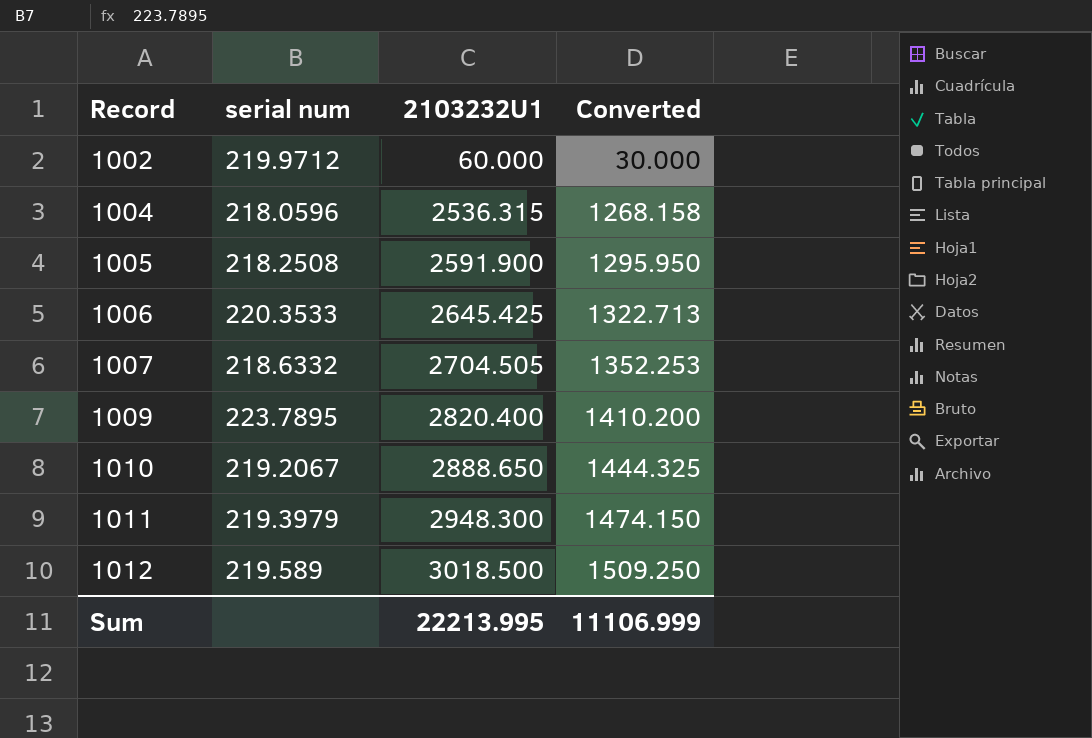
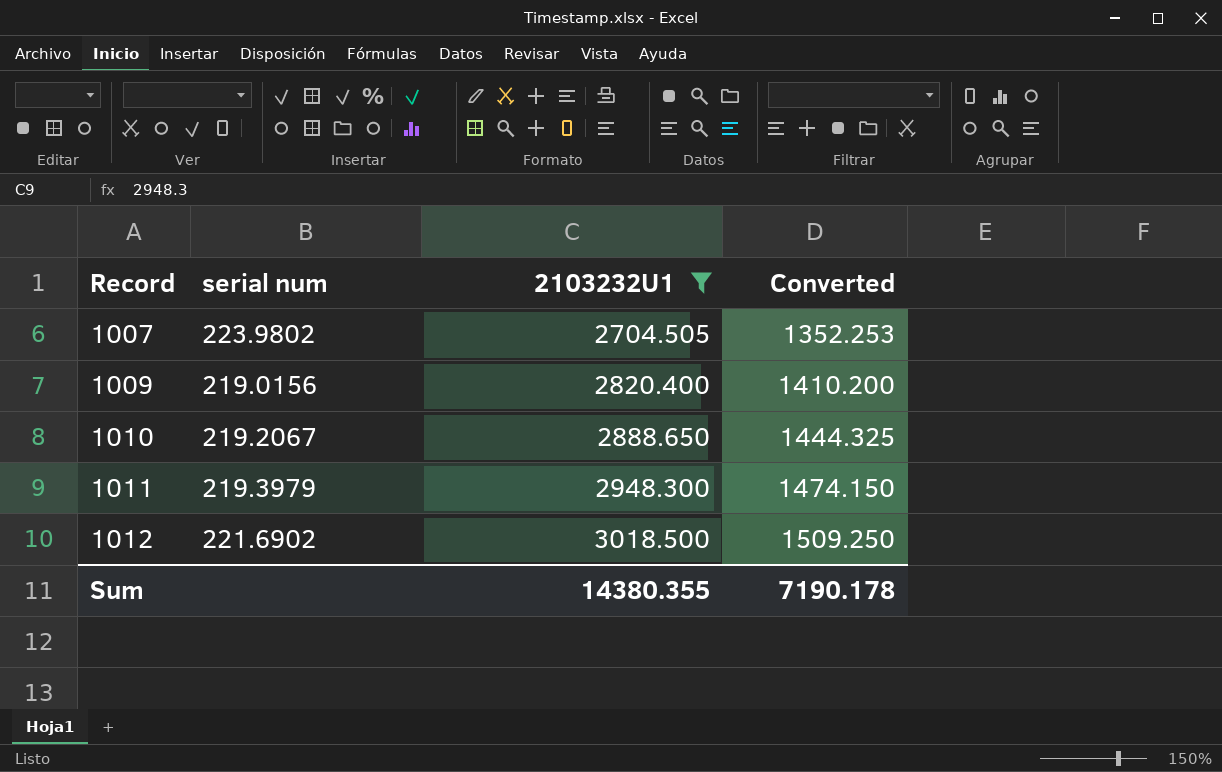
filter: none -> 2103232U1 >= 2704.505
1007 | serial num: 218.6332 -> 223.9802
1009 | serial num: 223.7895 -> 219.0156
1012 | serial num: 219.589 -> 221.6902
Sum | 2103232U1: 22213.995 -> 14380.355
Sum | Converted: 11106.999 -> 7190.178

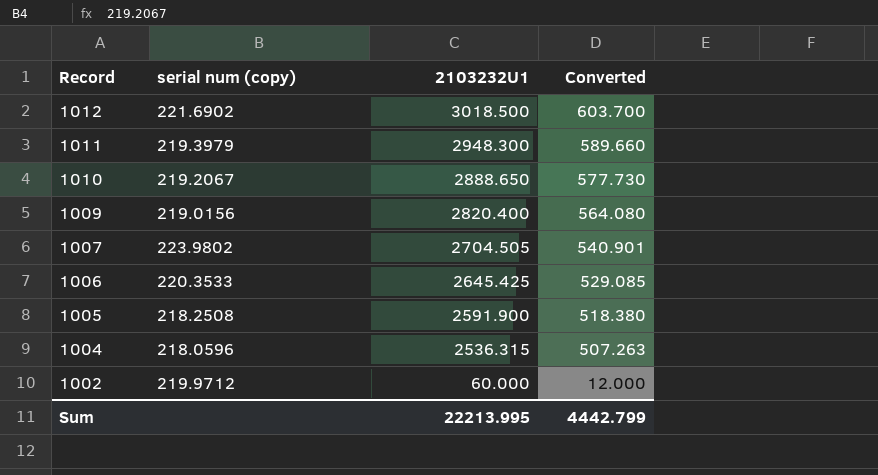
filter: 2103232U1 >= 2704.505 -> none
row order: Record ascending -> Record descending
column name: serial num -> serial num (copy)
column Converted | formula: [2103232U1] * 0.5 -> [2103232U1] * 0.2
Sum | 2103232U1: 14380.355 -> 22213.995
Sum | Converted: 7190.178 -> 4442.799

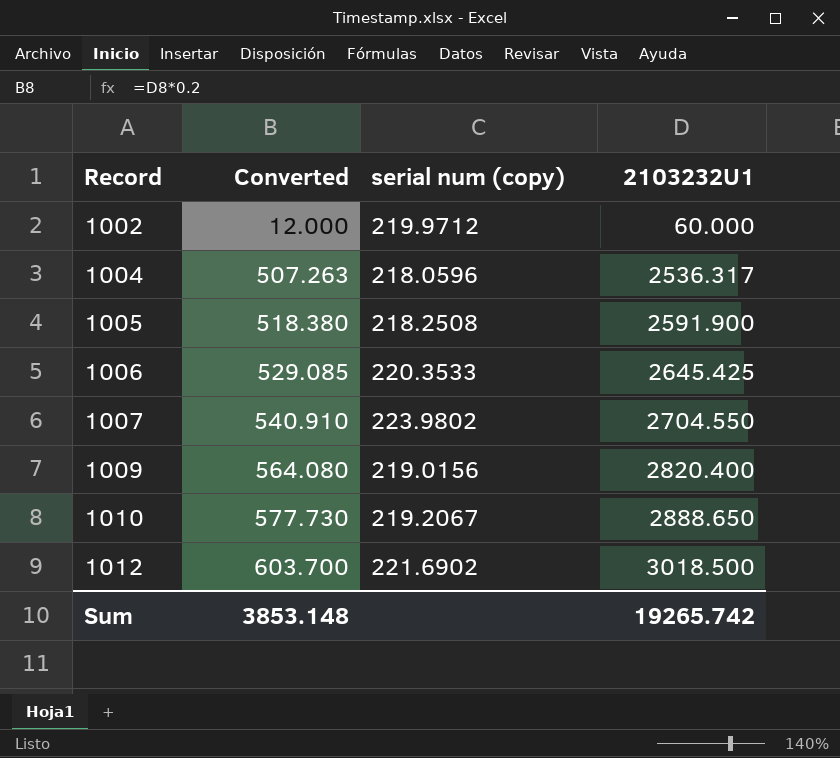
row order: Record descending -> Record ascending
column Converted | position: 4 -> 2
row 1011: 219.3979 | 2948.300 | 589.660 -> none
1004 | 2103232U1: 2536.315 -> 2536.317
1007 | Converted: 540.901 -> 540.910
1007 | 2103232U1: 2704.505 -> 2704.550
Sum | Converted: 4442.799 -> 3853.148
Sum | 2103232U1: 22213.995 -> 19265.742

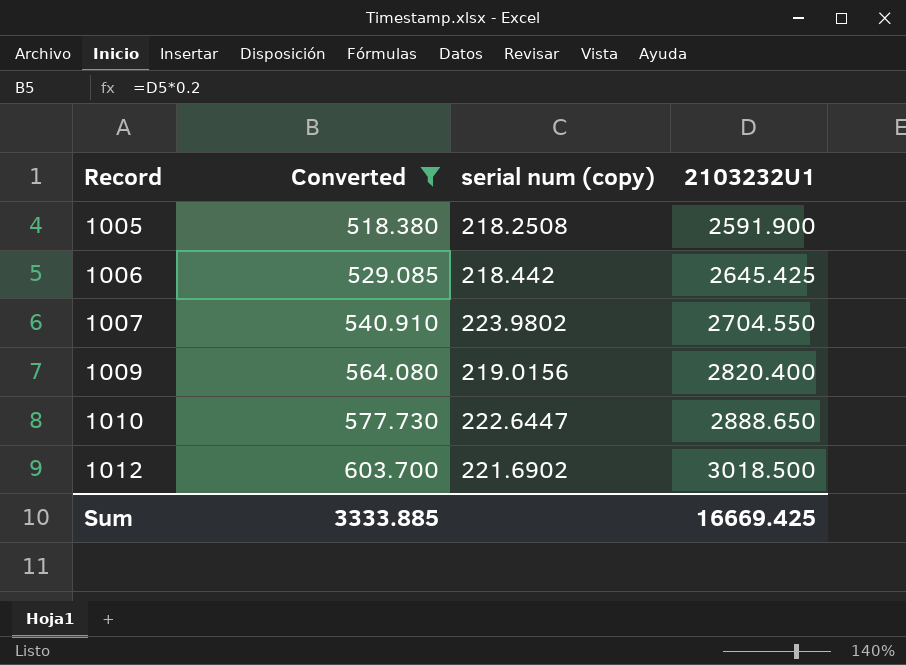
filter: none -> Converted >= 518.380
1006 | serial num (copy): 220.3533 -> 218.442
1010 | serial num (copy): 219.2067 -> 222.6447
Sum | Converted: 3853.148 -> 3333.885
Sum | 2103232U1: 19265.742 -> 16669.425

